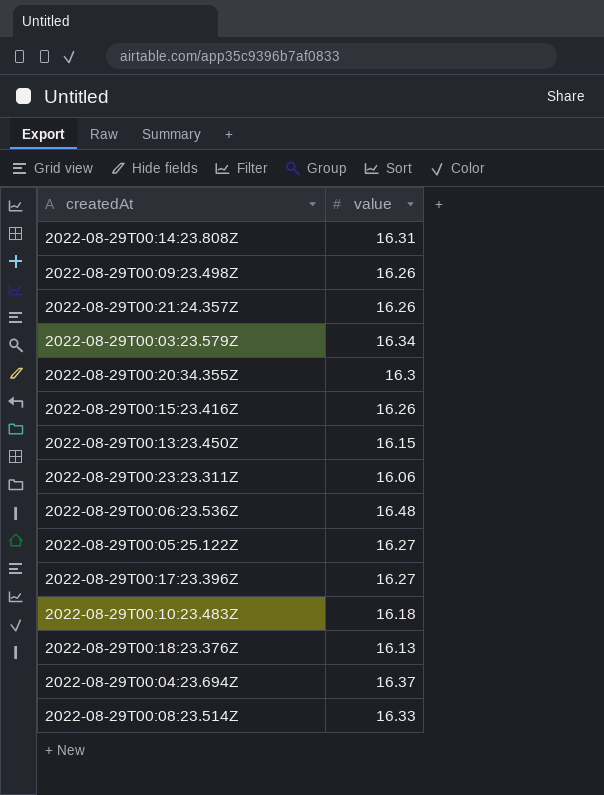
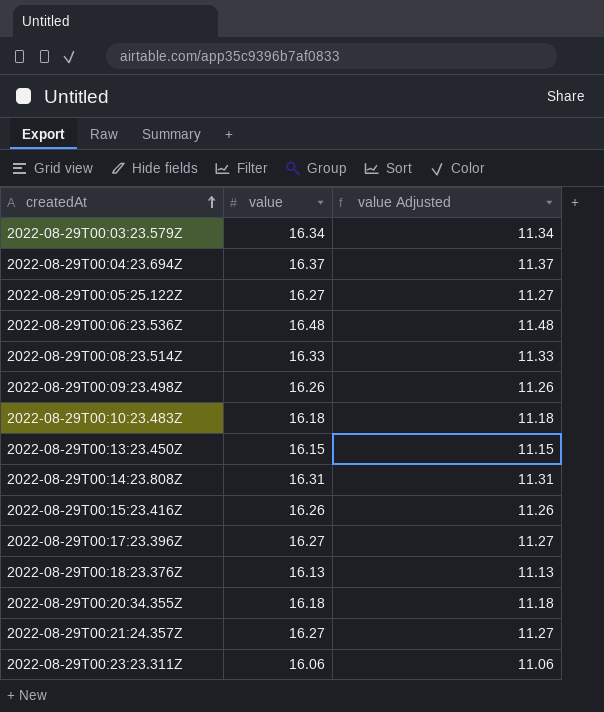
row order: none -> createdAt ascending
column value Adjusted | formula: none -> [value] - 5
2022-08-29T00:20:34.355Z | value: 16.3 -> 16.18
2022-08-29T00:21:24.357Z | value: 16.26 -> 16.27

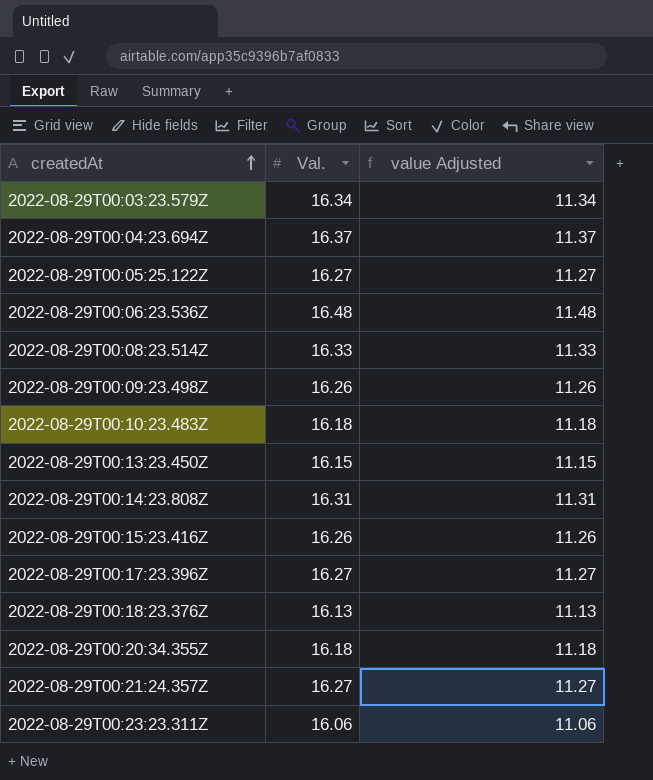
column name: value -> Val.

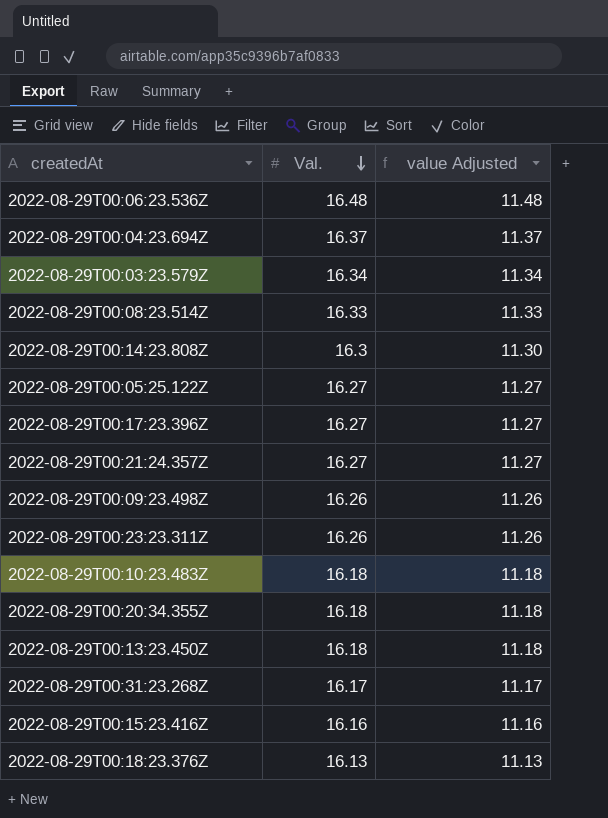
row order: createdAt ascending -> Val. descending
2022-08-29T00:14:23.808Z | Val.: 16.31 -> 16.3
2022-08-29T00:14:23.808Z | value Adjusted: 11.31 -> 11.30
2022-08-29T00:23:23.311Z | Val.: 16.06 -> 16.26
2022-08-29T00:23:23.311Z | value Adjusted: 11.06 -> 11.26
2022-08-29T00:13:23.450Z | Val.: 16.15 -> 16.18
2022-08-29T00:13:23.450Z | value Adjusted: 11.15 -> 11.18
row 2022-08-29T00:31:23.268Z: none -> 16.17 | 11.17
2022-08-29T00:15:23.416Z | Val.: 16.26 -> 16.16
2022-08-29T00:15:23.416Z | value Adjusted: 11.26 -> 11.16

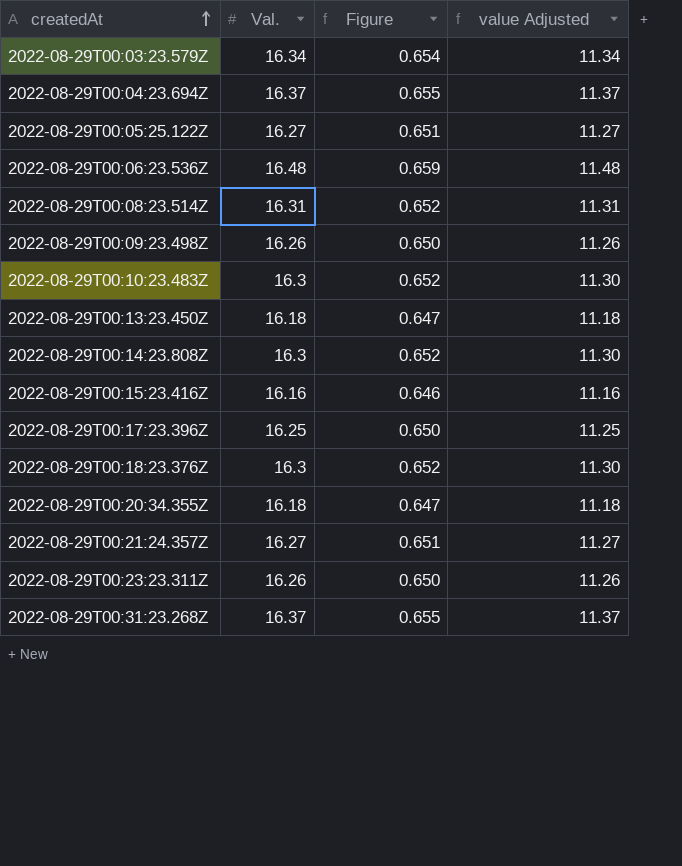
row order: Val. descending -> createdAt ascending
column Figure | formula: none -> [Val.] * 0.04
2022-08-29T00:08:23.514Z | Val.: 16.33 -> 16.31
2022-08-29T00:08:23.514Z | value Adjusted: 11.33 -> 11.31
2022-08-29T00:10:23.483Z | Val.: 16.18 -> 16.3
2022-08-29T00:10:23.483Z | value Adjusted: 11.18 -> 11.30
2022-08-29T00:17:23.396Z | Val.: 16.27 -> 16.25
2022-08-29T00:17:23.396Z | value Adjusted: 11.27 -> 11.25
2022-08-29T00:18:23.376Z | Val.: 16.13 -> 16.3
2022-08-29T00:18:23.376Z | value Adjusted: 11.13 -> 11.30
2022-08-29T00:31:23.268Z | Val.: 16.17 -> 16.37
2022-08-29T00:31:23.268Z | value Adjusted: 11.17 -> 11.37

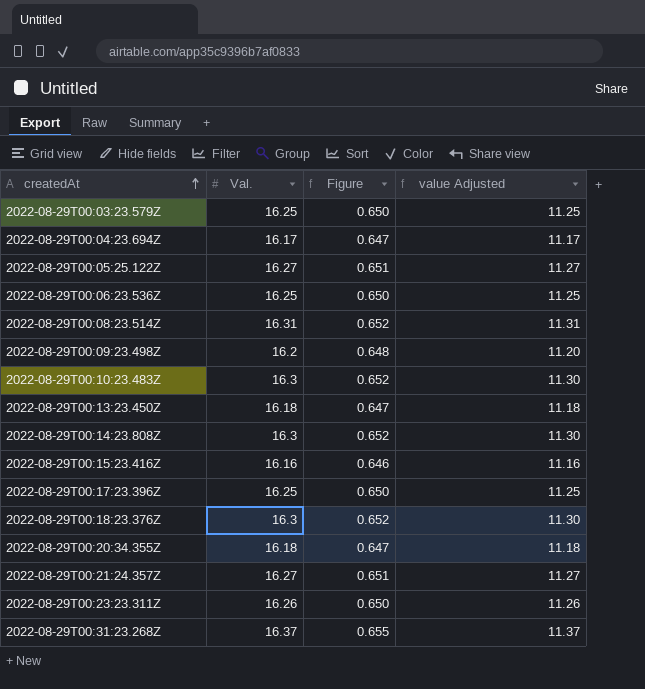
2022-08-29T00:03:23.579Z | Val.: 16.34 -> 16.25
2022-08-29T00:03:23.579Z | Figure: 0.654 -> 0.650
2022-08-29T00:03:23.579Z | value Adjusted: 11.34 -> 11.25
2022-08-29T00:04:23.694Z | Val.: 16.37 -> 16.17
2022-08-29T00:04:23.694Z | Figure: 0.655 -> 0.647
2022-08-29T00:04:23.694Z | value Adjusted: 11.37 -> 11.17
2022-08-29T00:06:23.536Z | Val.: 16.48 -> 16.25
2022-08-29T00:06:23.536Z | Figure: 0.659 -> 0.650
2022-08-29T00:06:23.536Z | value Adjusted: 11.48 -> 11.25
2022-08-29T00:09:23.498Z | Val.: 16.26 -> 16.2
2022-08-29T00:09:23.498Z | Figure: 0.650 -> 0.648
2022-08-29T00:09:23.498Z | value Adjusted: 11.26 -> 11.20

